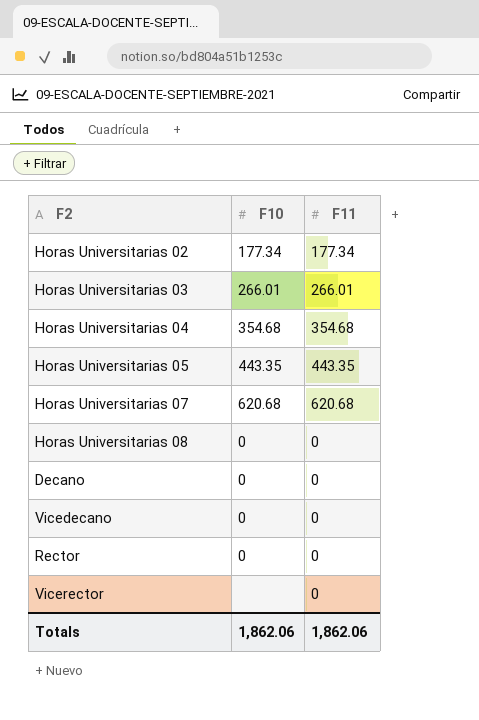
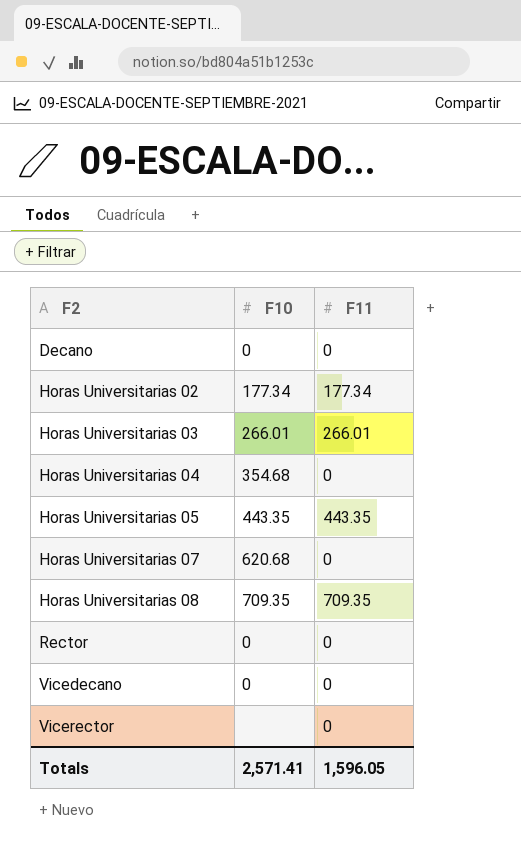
row order: none -> F2 ascending
Horas Universitarias 04 | F11: 354.68 -> 0
Horas Universitarias 07 | F11: 620.68 -> 0
Horas Universitarias 08 | F10: 0 -> 709.35
Horas Universitarias 08 | F11: 0 -> 709.35
Totals | F10: 1,862.06 -> 2,571.41
Totals | F11: 1,862.06 -> 1,596.05

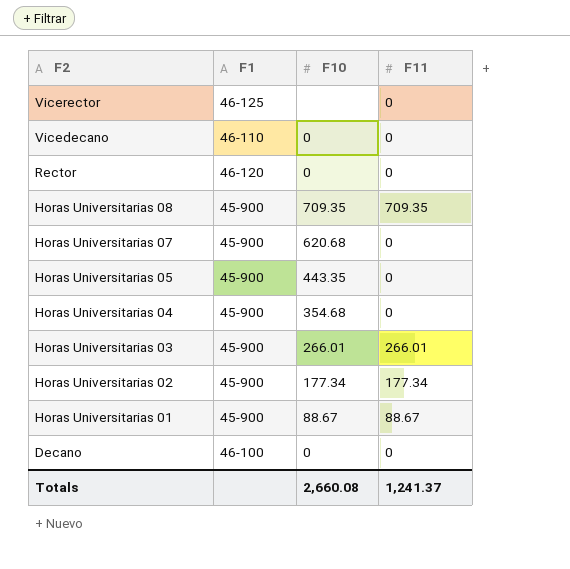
row order: F2 ascending -> F2 descending
column F1 | position: none -> 2
Horas Universitarias 05 | F11: 443.35 -> 0
row Horas Universitarias 01: none -> 45-900 | 88.67 | 88.67
Totals | F10: 2,571.41 -> 2,660.08
Totals | F11: 1,596.05 -> 1,241.37

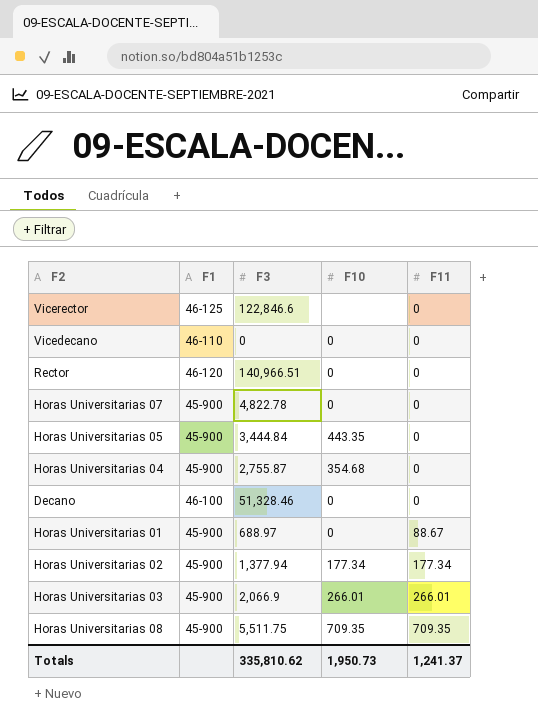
row order: F2 descending -> F11 ascending
column F3 | position: none -> 3
Horas Universitarias 07 | F10: 620.68 -> 0
Horas Universitarias 01 | F10: 88.67 -> 0
Totals | F10: 2,660.08 -> 1,950.73

